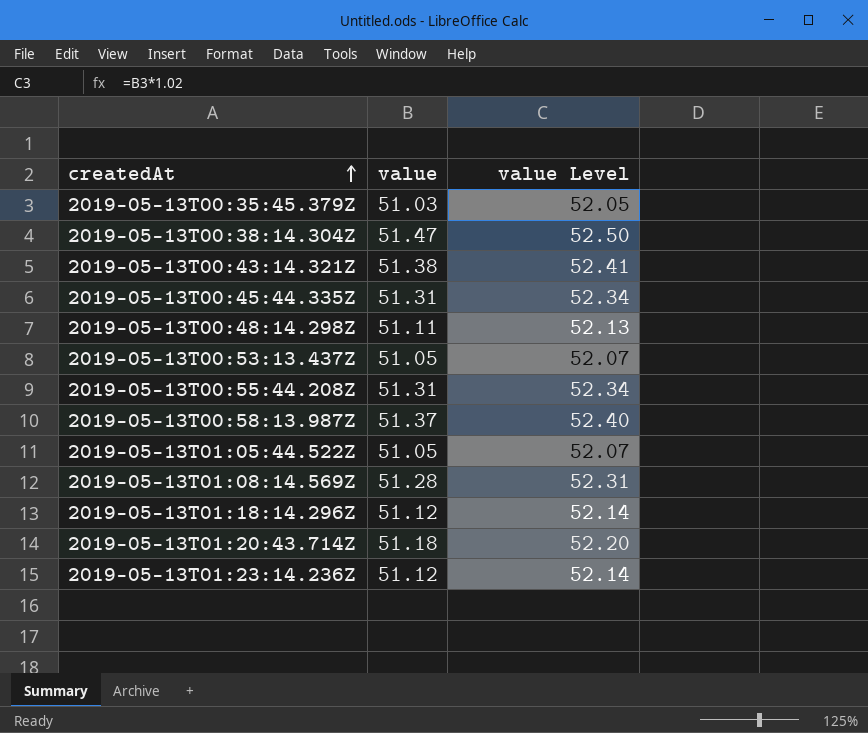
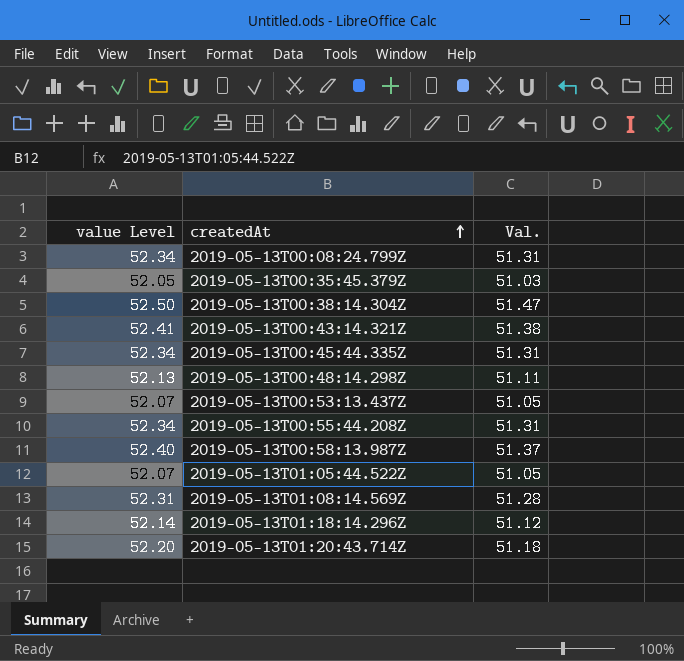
column value Level | position: 3 -> 1
column name: value -> Val.
row 2019-05-13T01:23:14.236Z: 51.12 | 52.14 -> none
row 2019-05-13T00:08:24.799Z: none -> 52.34 | 51.31

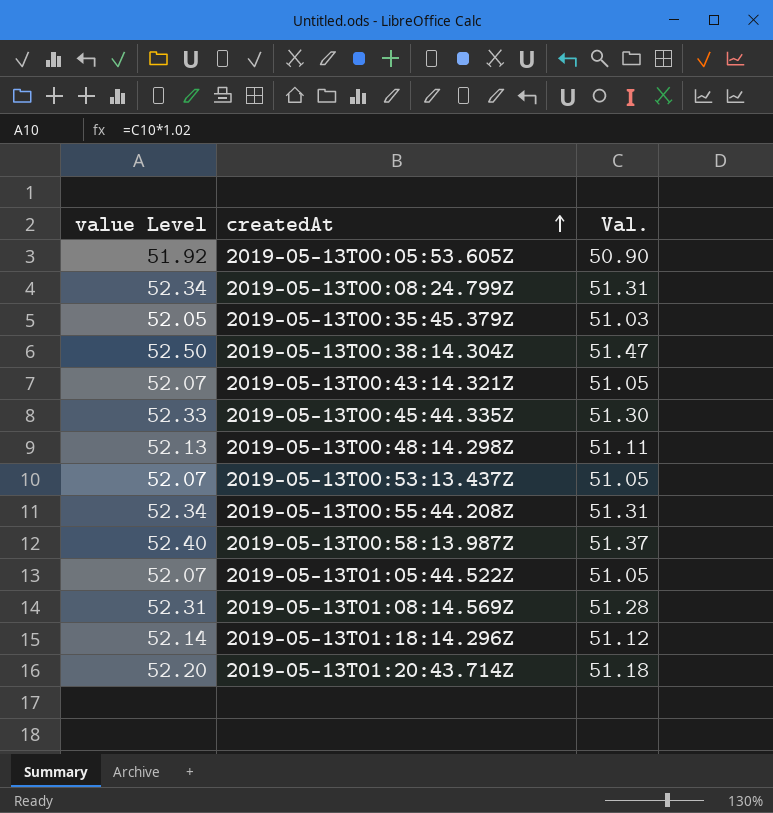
row 2019-05-13T00:05:53.605Z: none -> 51.92 | 50.90
2019-05-13T00:43:14.321Z | value Level: 52.41 -> 52.07
2019-05-13T00:43:14.321Z | Val.: 51.38 -> 51.05
2019-05-13T00:45:44.335Z | value Level: 52.34 -> 52.33
2019-05-13T00:45:44.335Z | Val.: 51.31 -> 51.30

